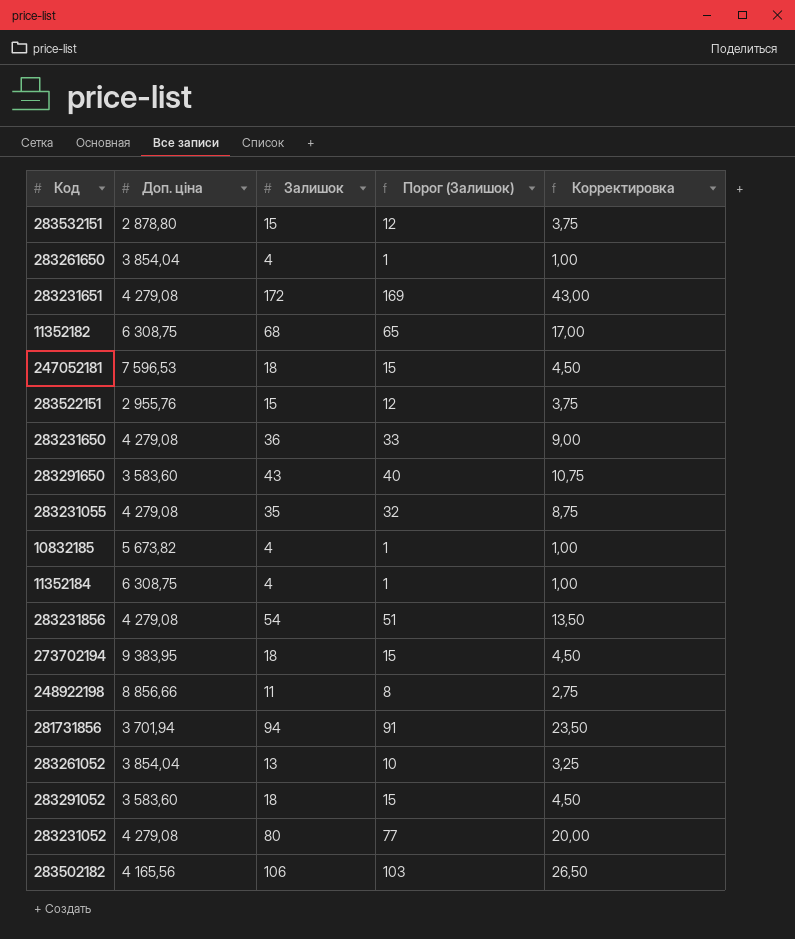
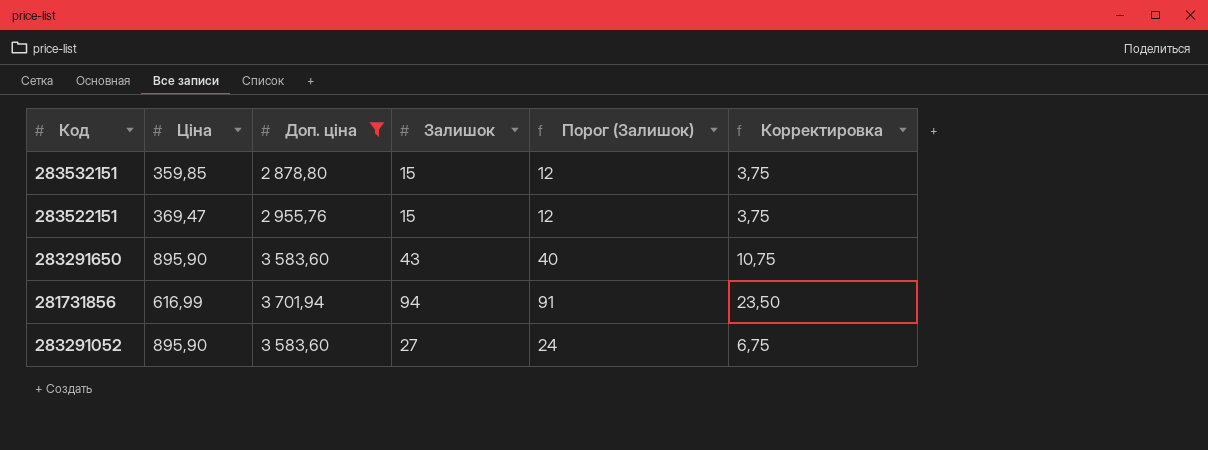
filter: none -> Доп. ціна <= 3 701,94
column Ціна | position: none -> 2
283291052 | Залишок: 18 -> 27
283291052 | Порог (Залишок): 15 -> 24
283291052 | Корректировка: 4,50 -> 6,75

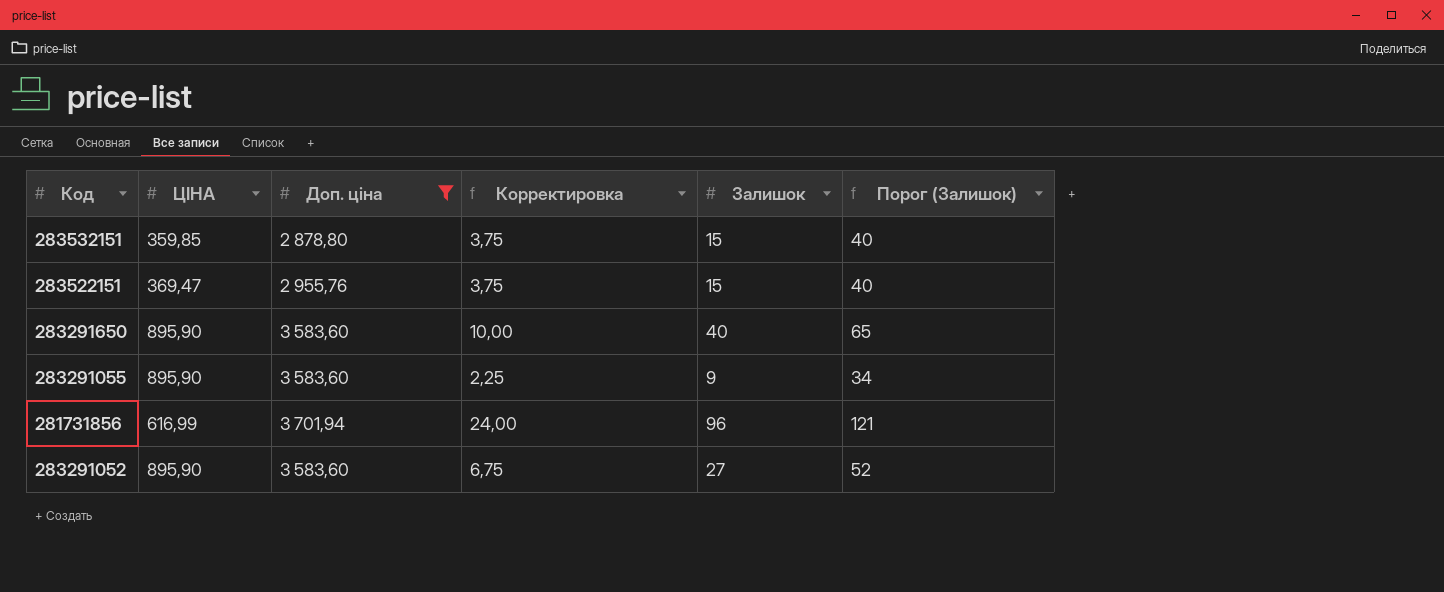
column name: Ціна -> ЦІНА
column Корректировка | position: 6 -> 4
column Порог (Залишок) | formula: [Залишок] - 3 -> [Залишок] + 25
283291650 | Корректировка: 10,75 -> 10,00
283291650 | Залишок: 43 -> 40
row 283291055: none -> 895,90 | 3 583,60 | 2,25 | 9 | 34
281731856 | Корректировка: 23,50 -> 24,00
281731856 | Залишок: 94 -> 96

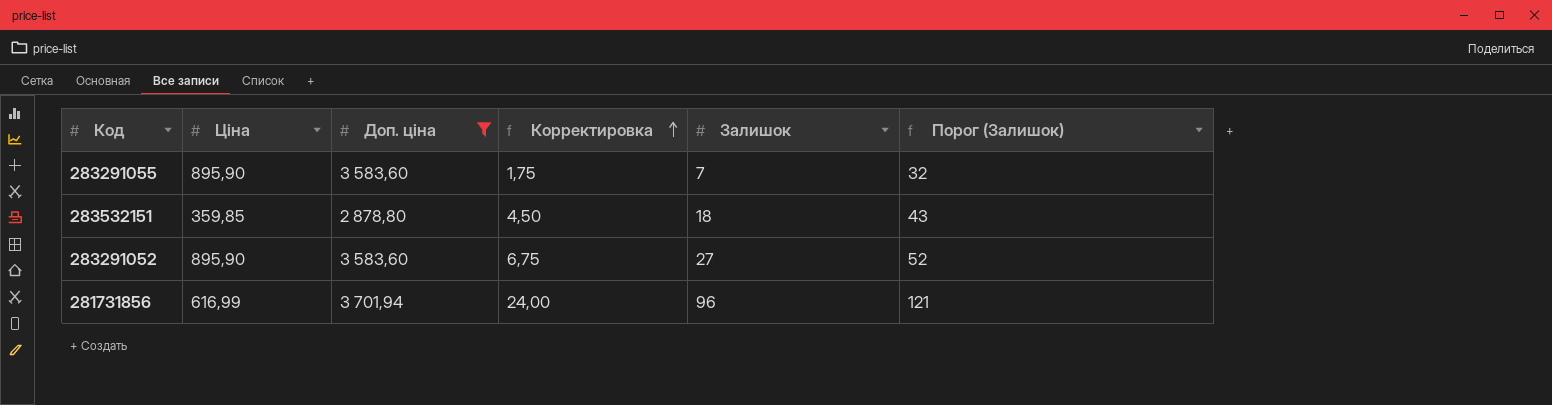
row order: none -> Корректировка ascending
column name: ЦІНА -> Ціна
row 283522151: 369,47 | 2 955,76 | 3,75 | 15 | 40 -> none
row 283291650: 895,90 | 3 583,60 | 10,00 | 40 | 65 -> none
283291055 | Корректировка: 2,25 -> 1,75
283291055 | Залишок: 9 -> 7
283291055 | Порог (Залишок): 34 -> 32
283532151 | Корректировка: 3,75 -> 4,50
283532151 | Залишок: 15 -> 18
283532151 | Порог (Залишок): 40 -> 43

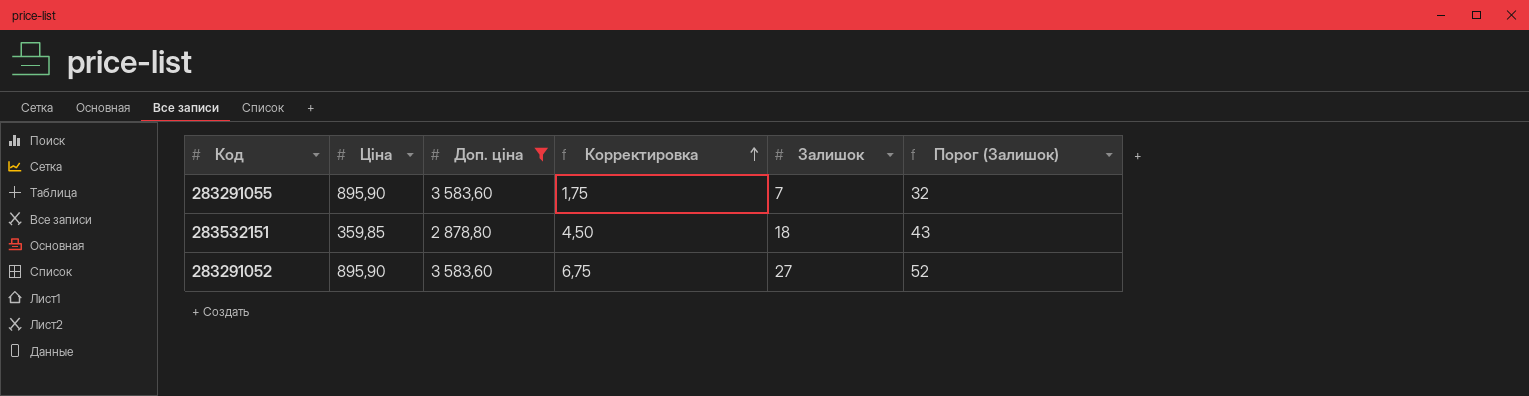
row 281731856: 616,99 | 3 701,94 | 24,00 | 96 | 121 -> none

